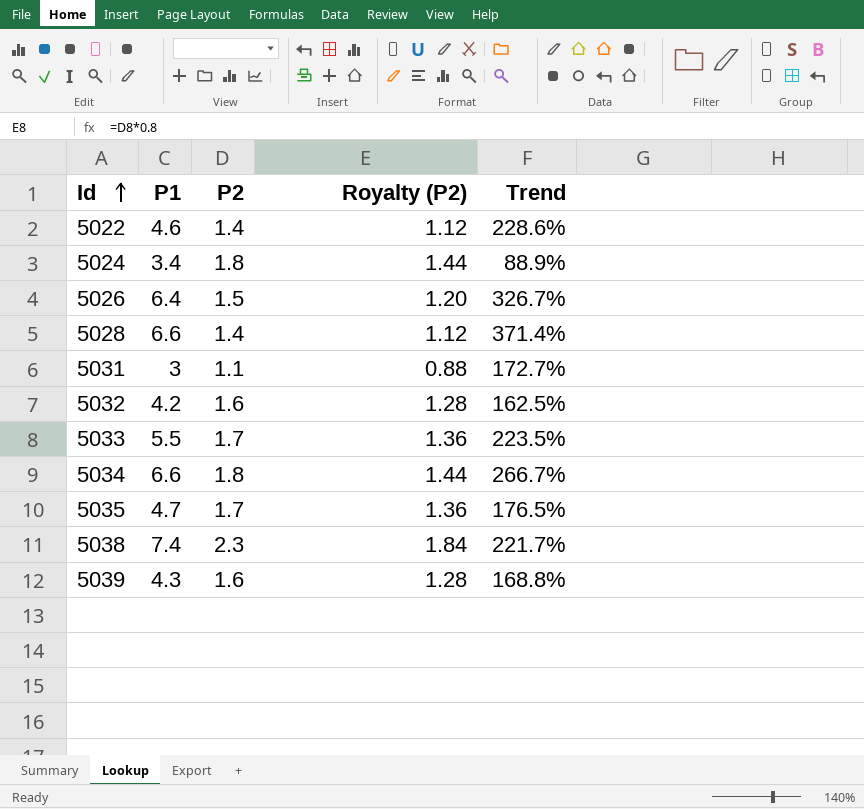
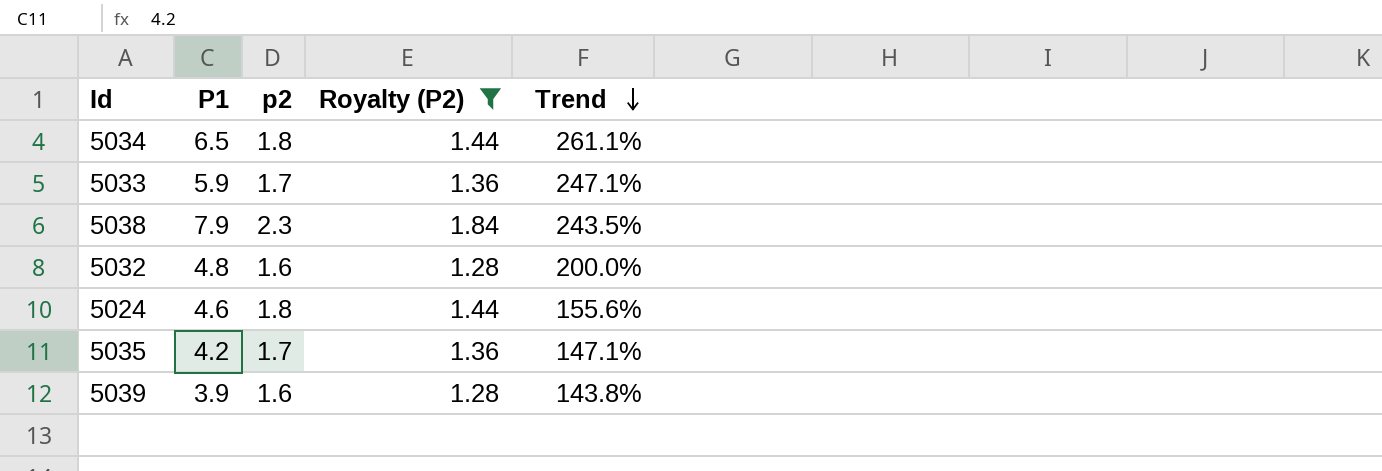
filter: none -> Royalty (P2) >= 1.28
row order: Id ascending -> Trend descending
column name: P2 -> p2
5034 | P1: 6.6 -> 6.5
5034 | Trend: 266.7% -> 261.1%
5033 | P1: 5.5 -> 5.9
5033 | Trend: 223.5% -> 247.1%
5038 | P1: 7.4 -> 7.9
5038 | Trend: 221.7% -> 243.5%
5032 | P1: 4.2 -> 4.8
5032 | Trend: 162.5% -> 200.0%
5024 | P1: 3.4 -> 4.6
5024 | Trend: 88.9% -> 155.6%
5035 | P1: 4.7 -> 4.2
5035 | Trend: 176.5% -> 147.1%
5039 | P1: 4.3 -> 3.9
5039 | Trend: 168.8% -> 143.8%

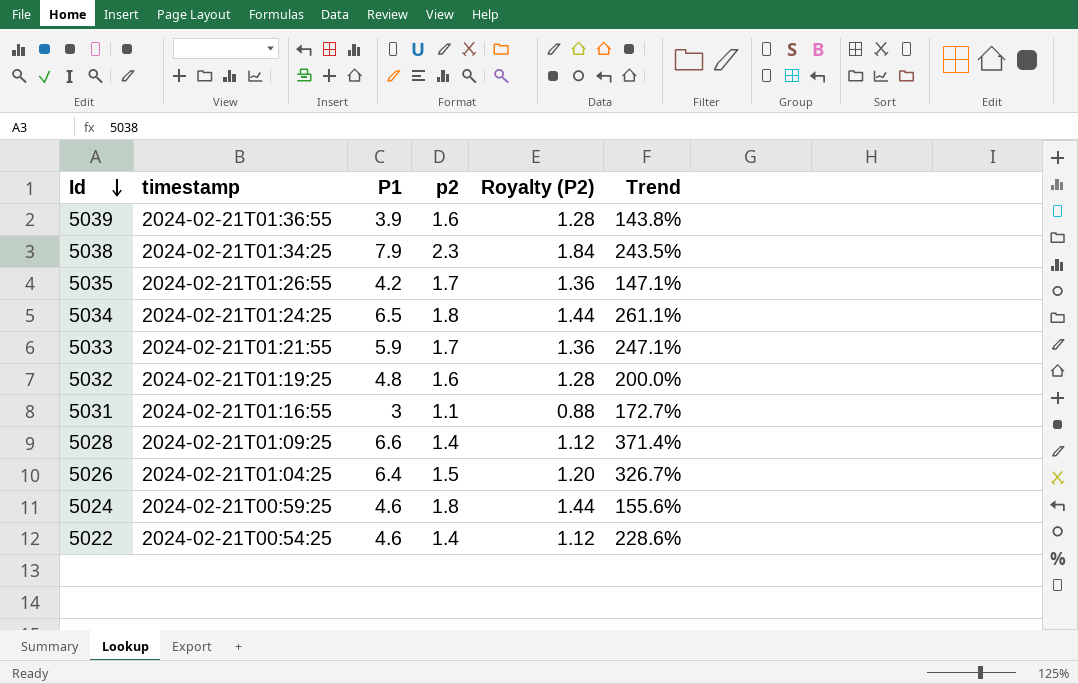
filter: Royalty (P2) >= 1.28 -> none
row order: Trend descending -> Id descending
column timestamp | position: none -> 2

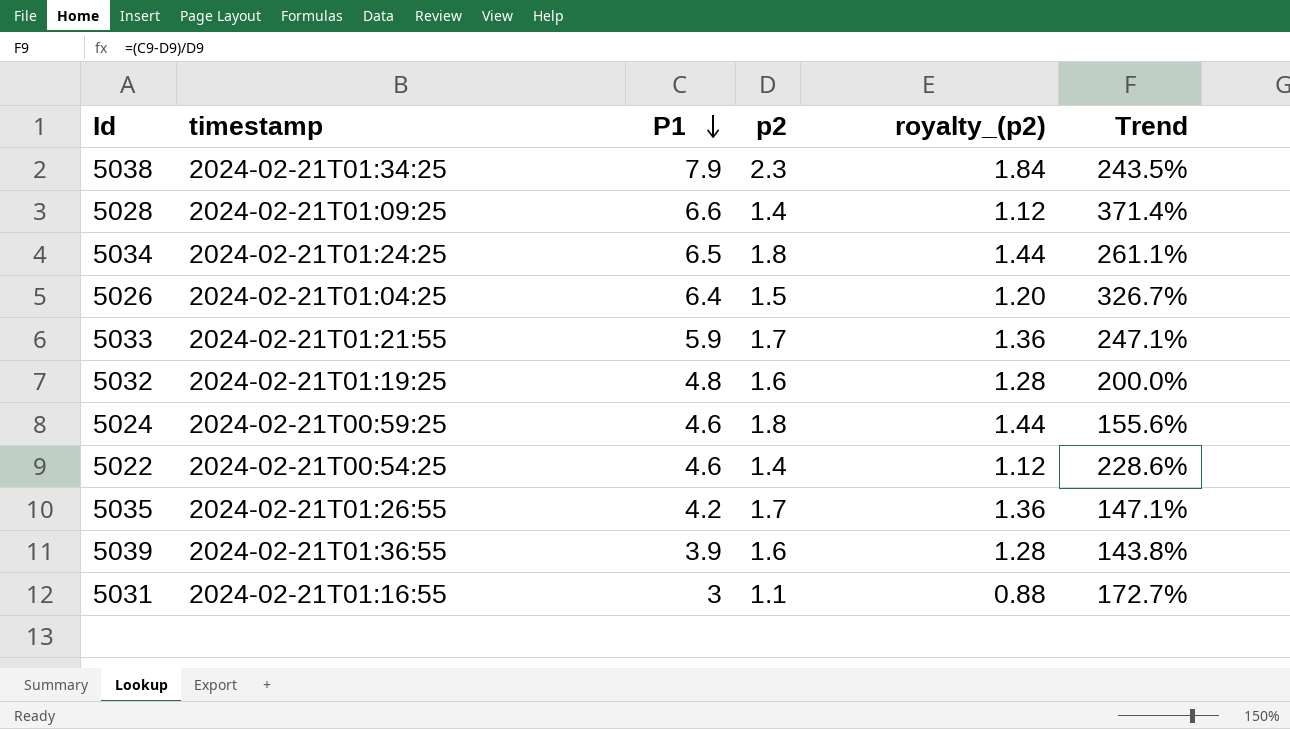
row order: Id descending -> P1 descending
column name: Royalty (P2) -> royalty_(p2)

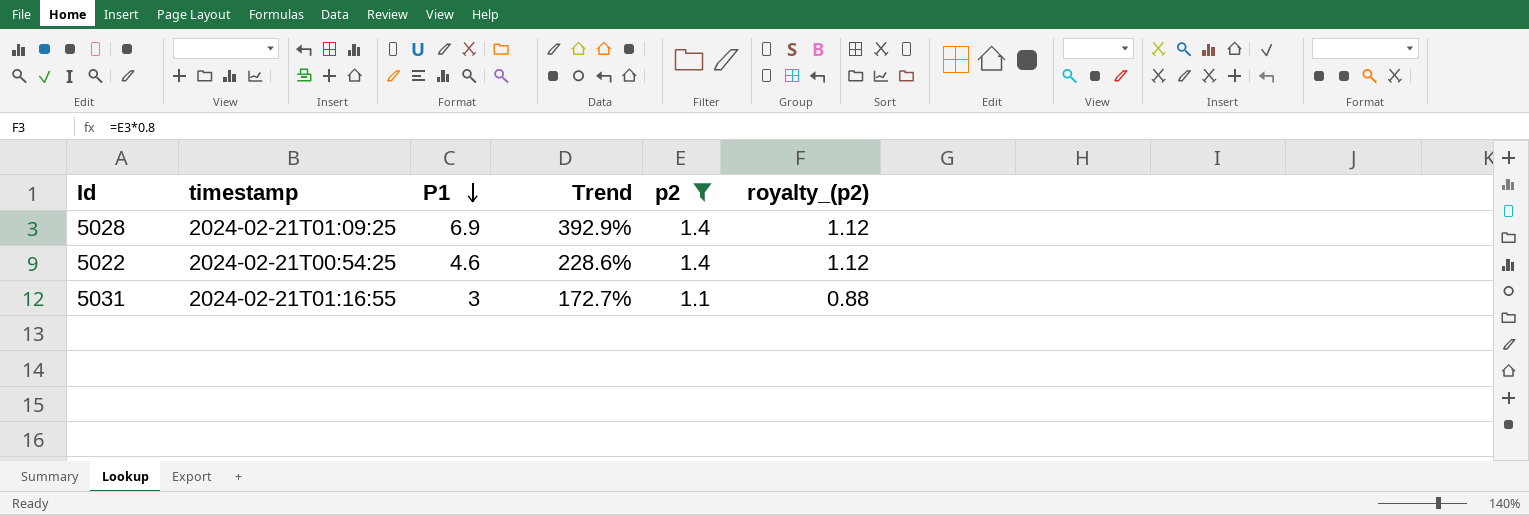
filter: none -> p2 <= 1.4
column Trend | position: 6 -> 4
5028 | P1: 6.6 -> 6.9
5028 | Trend: 371.4% -> 392.9%

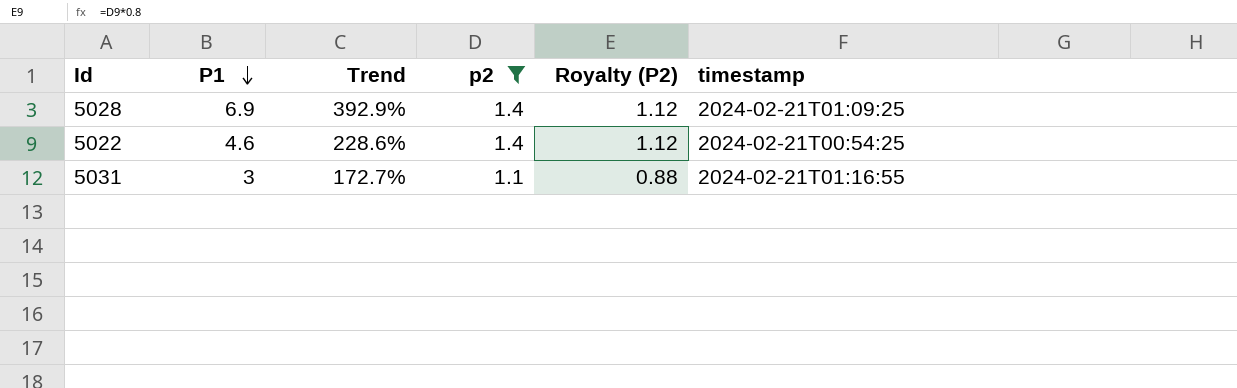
column name: royalty_(p2) -> Royalty (P2)
column timestamp | position: 2 -> 6

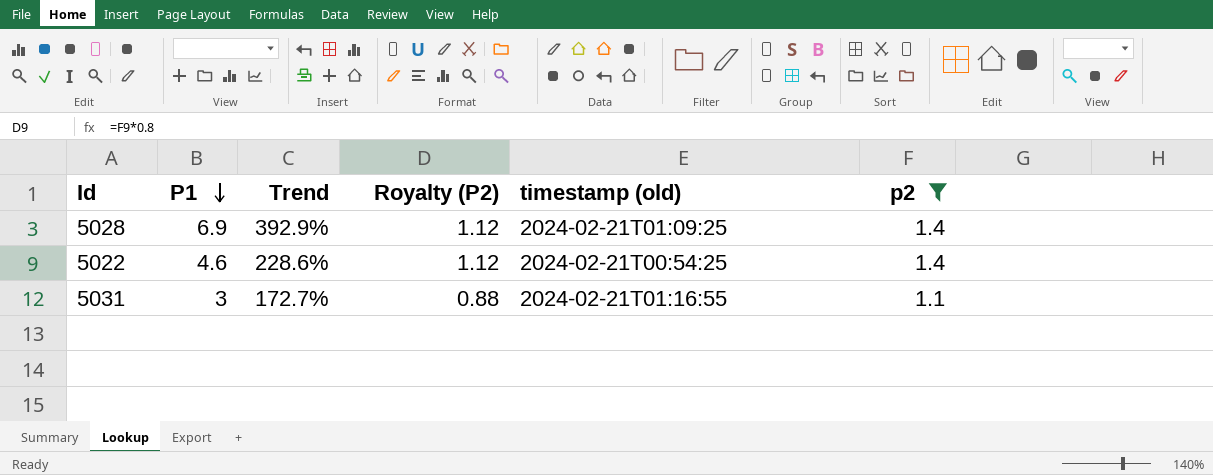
column name: timestamp -> timestamp (old)
column p2 | position: 4 -> 6

